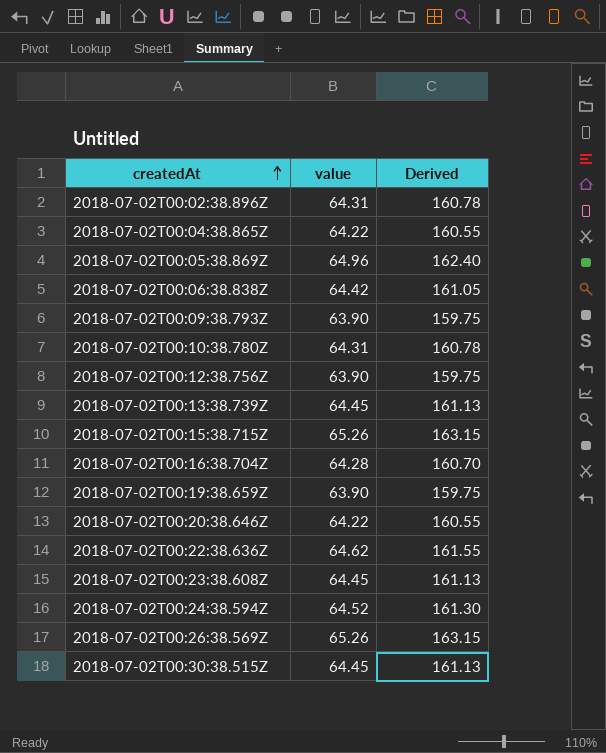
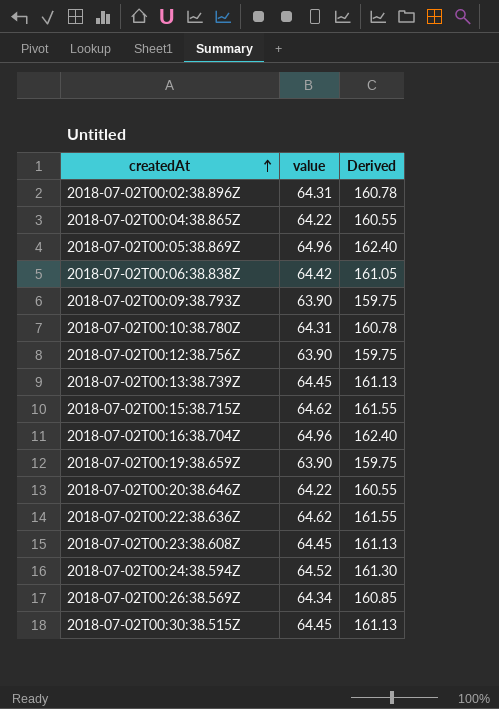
2018-07-02T00:15:38.715Z | value: 65.26 -> 64.62
2018-07-02T00:15:38.715Z | Derived: 163.15 -> 161.55
2018-07-02T00:16:38.704Z | value: 64.28 -> 64.96
2018-07-02T00:16:38.704Z | Derived: 160.70 -> 162.40
2018-07-02T00:26:38.569Z | value: 65.26 -> 64.34
2018-07-02T00:26:38.569Z | Derived: 163.15 -> 160.85

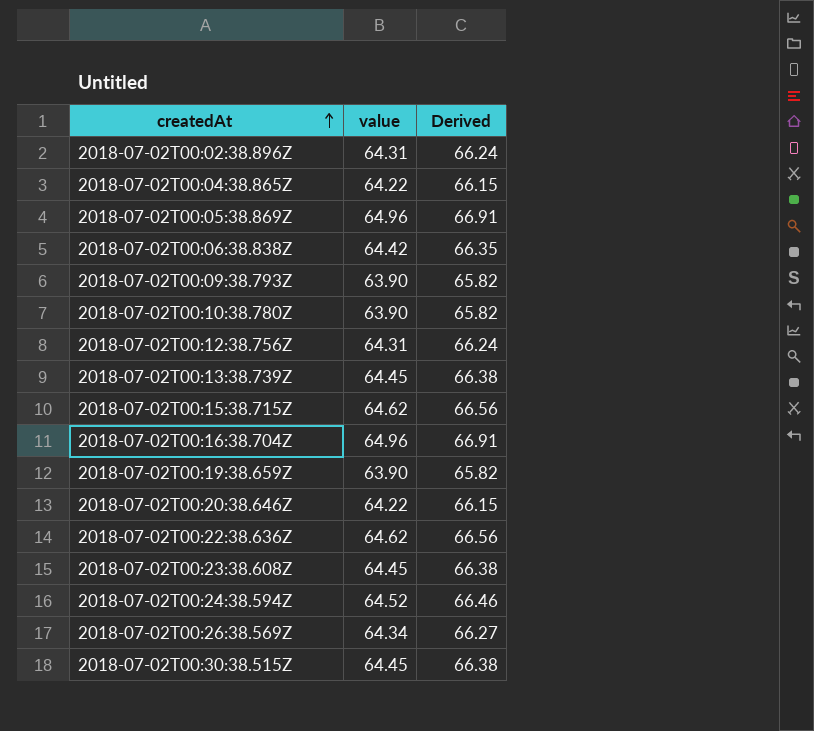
column Derived | formula: [value] * 2.5 -> [value] * 1.03
2018-07-02T00:10:38.780Z | value: 64.31 -> 63.90
2018-07-02T00:12:38.756Z | value: 63.90 -> 64.31

